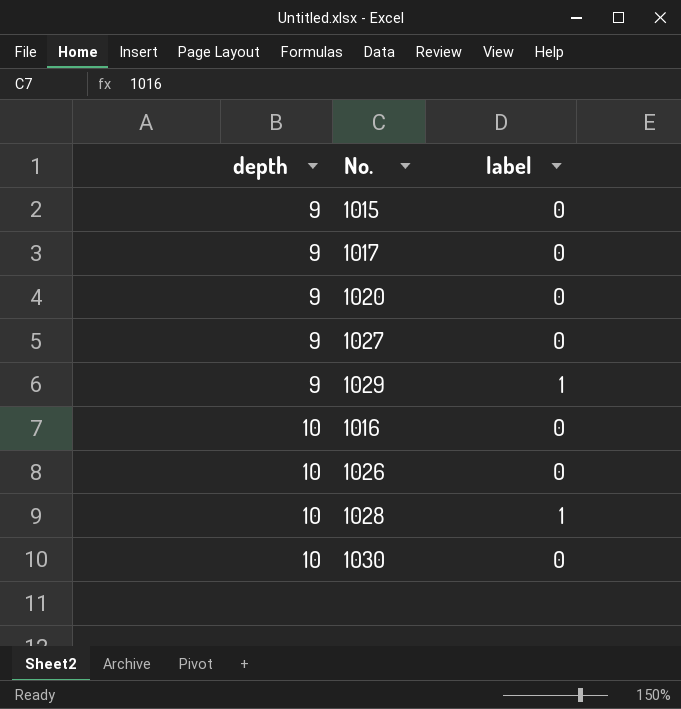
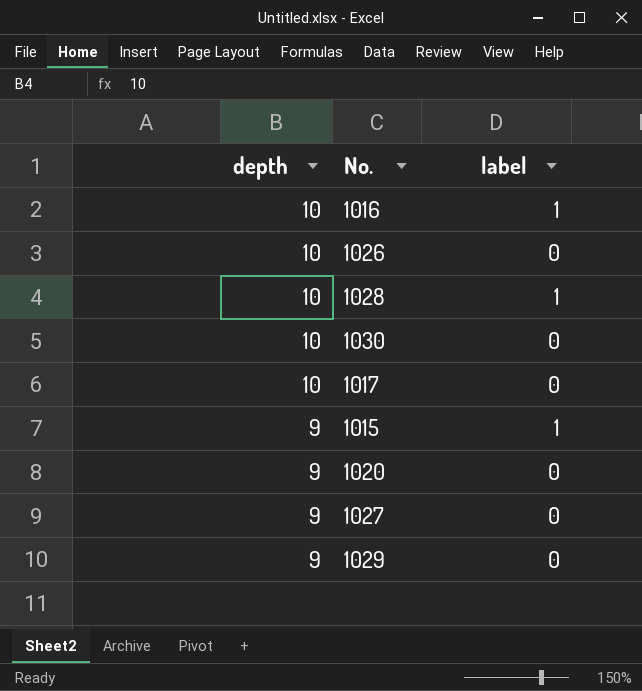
row order: depth ascending -> depth descending
1016 | label: 0 -> 1
1017 | depth: 9 -> 10
1015 | label: 0 -> 1
1029 | label: 1 -> 0

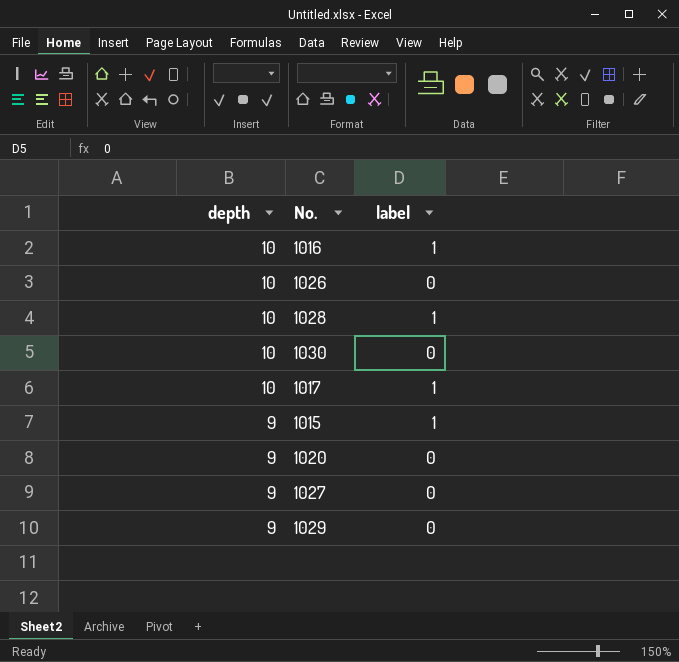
1017 | label: 0 -> 1

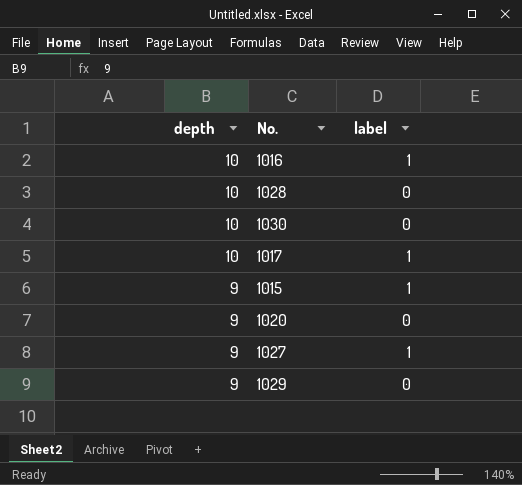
row 1026: 10 | 0 -> none
1028 | label: 1 -> 0
1027 | label: 0 -> 1

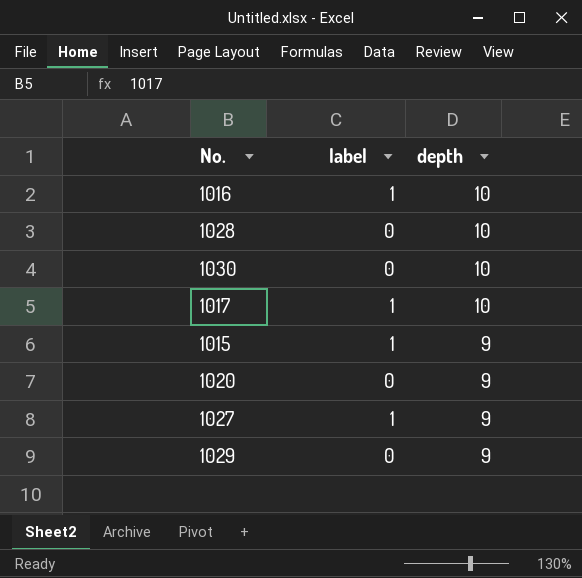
column depth | position: 1 -> 3

